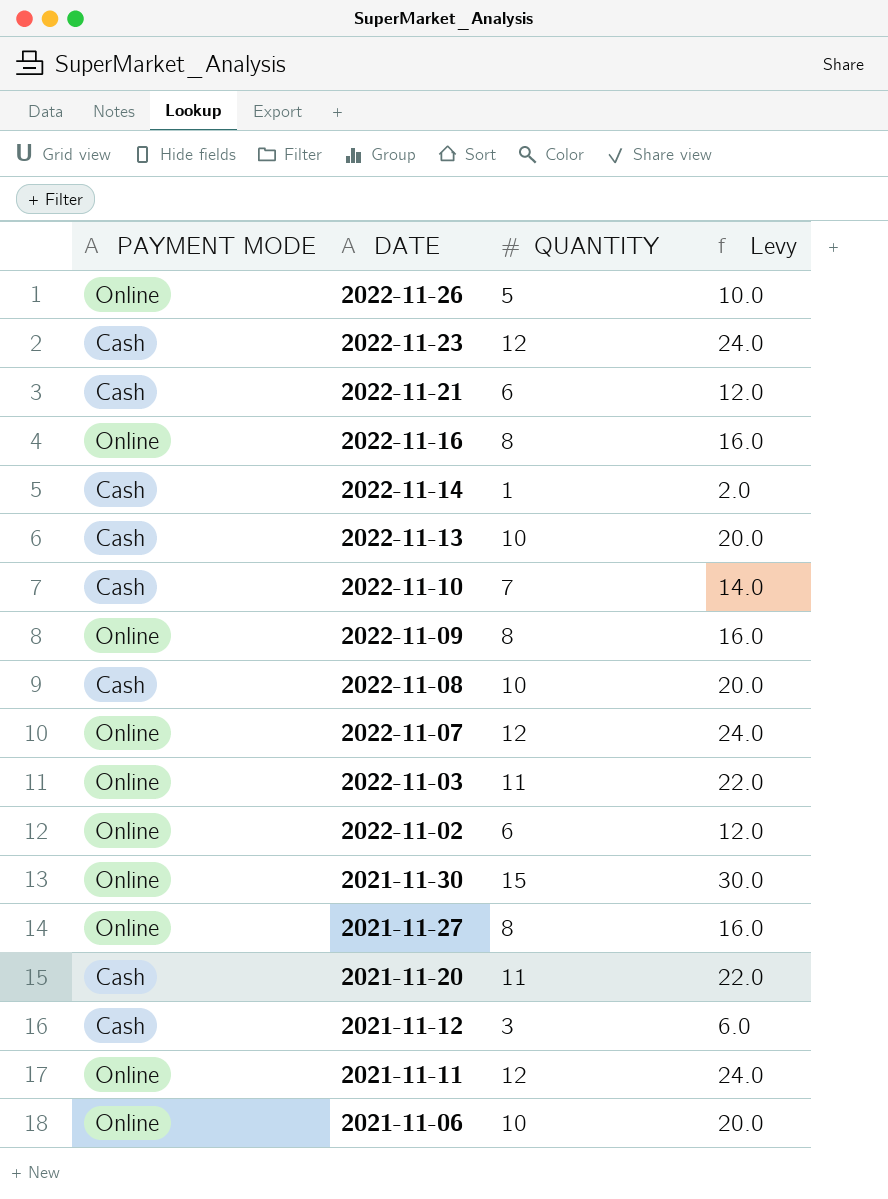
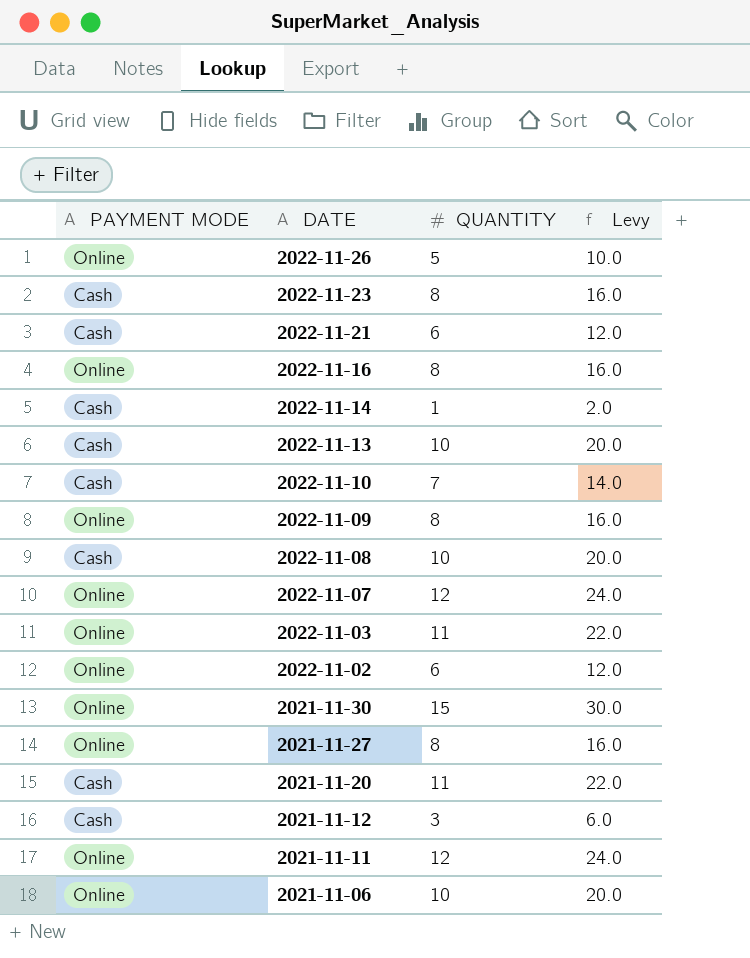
2022-11-23 | QUANTITY: 12 -> 8
2022-11-23 | Levy: 24.0 -> 16.0

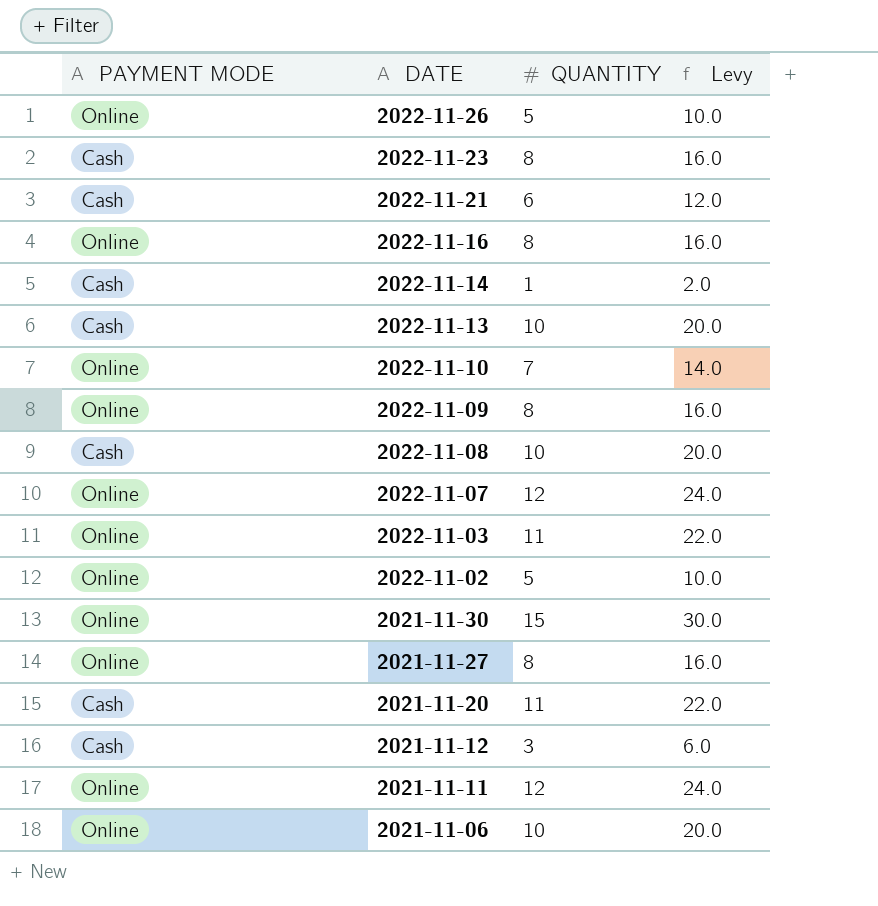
2022-11-10 | PAYMENT MODE: Cash -> Online
2022-11-02 | QUANTITY: 6 -> 5
2022-11-02 | Levy: 12.0 -> 10.0

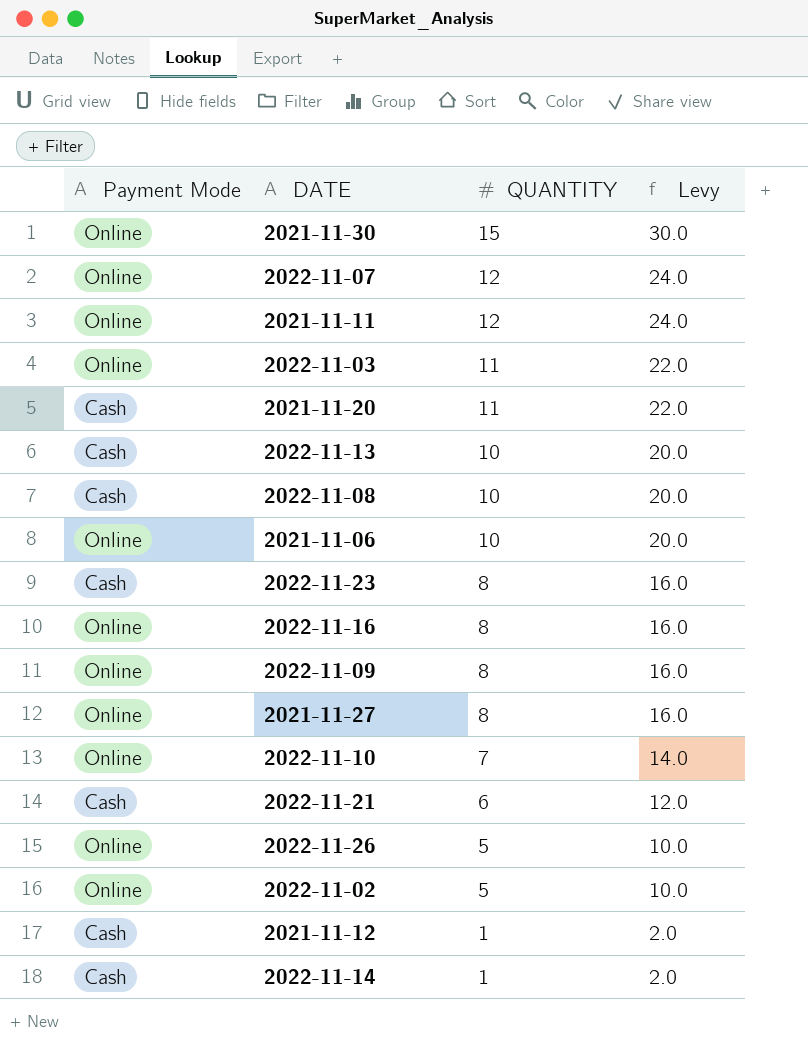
row order: DATE descending -> QUANTITY descending
column name: PAYMENT MODE -> Payment Mode
2021-11-12 | QUANTITY: 3 -> 1
2021-11-12 | Levy: 6.0 -> 2.0

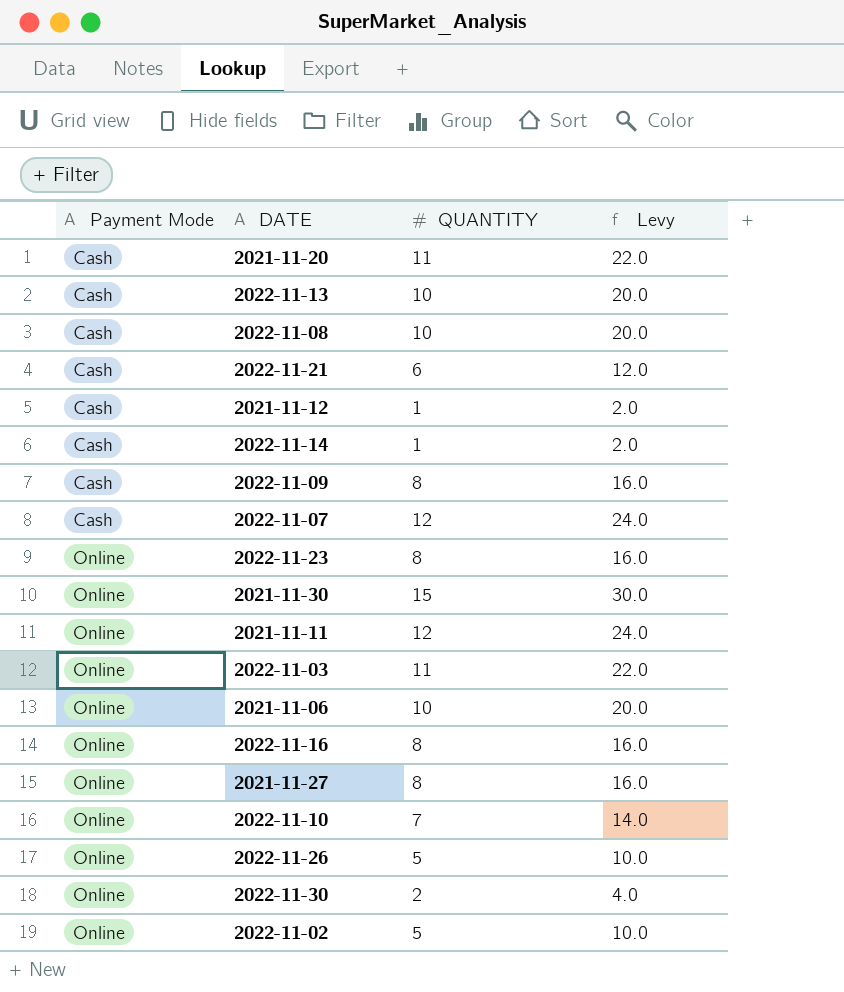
row order: QUANTITY descending -> Payment Mode ascending
2022-11-09 | Payment Mode: Online -> Cash
2022-11-07 | Payment Mode: Online -> Cash
2022-11-23 | Payment Mode: Cash -> Online
row 2022-11-30: none -> Online | 2 | 4.0

